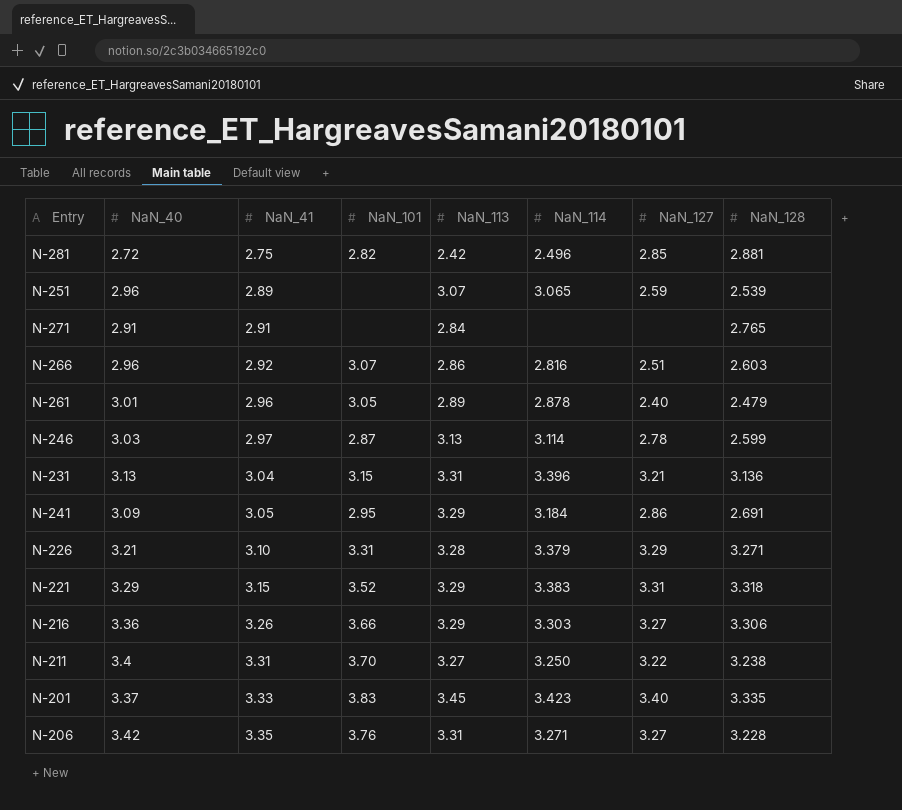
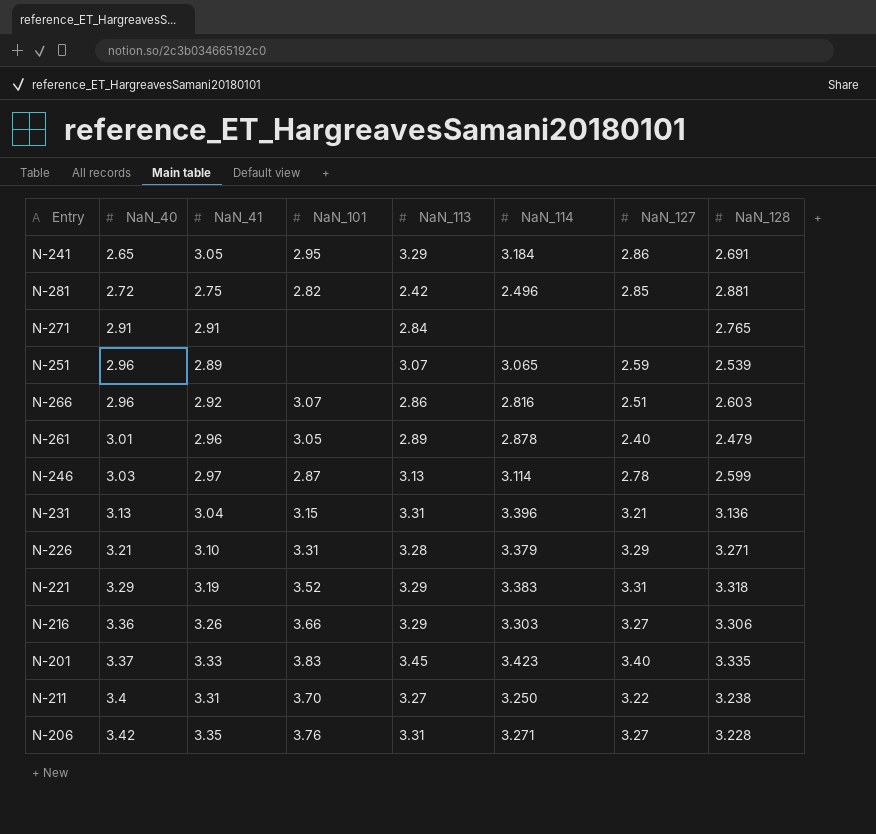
row order: NaN_41 ascending -> NaN_40 ascending
N-241 | NaN_40: 3.09 -> 2.65
N-221 | NaN_41: 3.15 -> 3.19

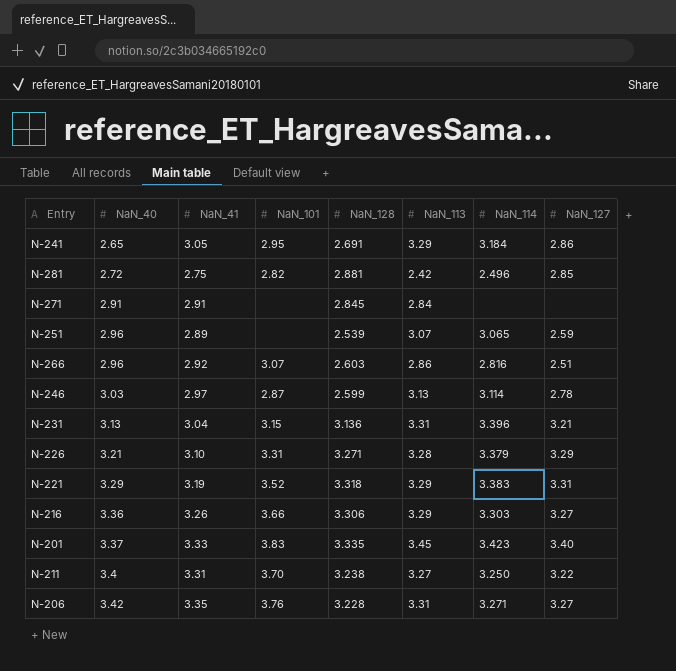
column NaN_128 | position: 8 -> 5
row N-261: 3.01 | 2.96 | 3.05 | 2.89 | 2.878 | 2.40 | 2.479 -> none
N-271 | NaN_128: 2.765 -> 2.845

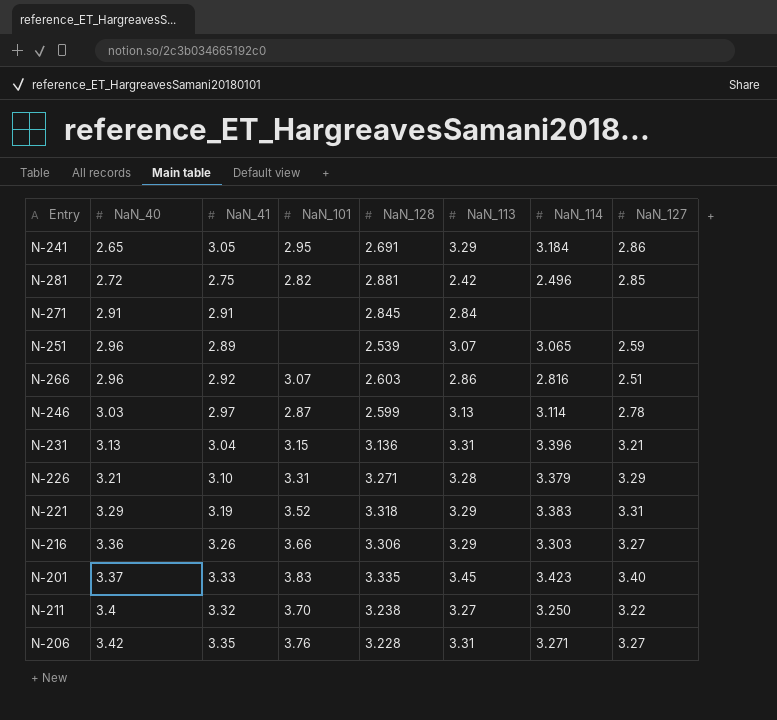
N-211 | NaN_41: 3.31 -> 3.32

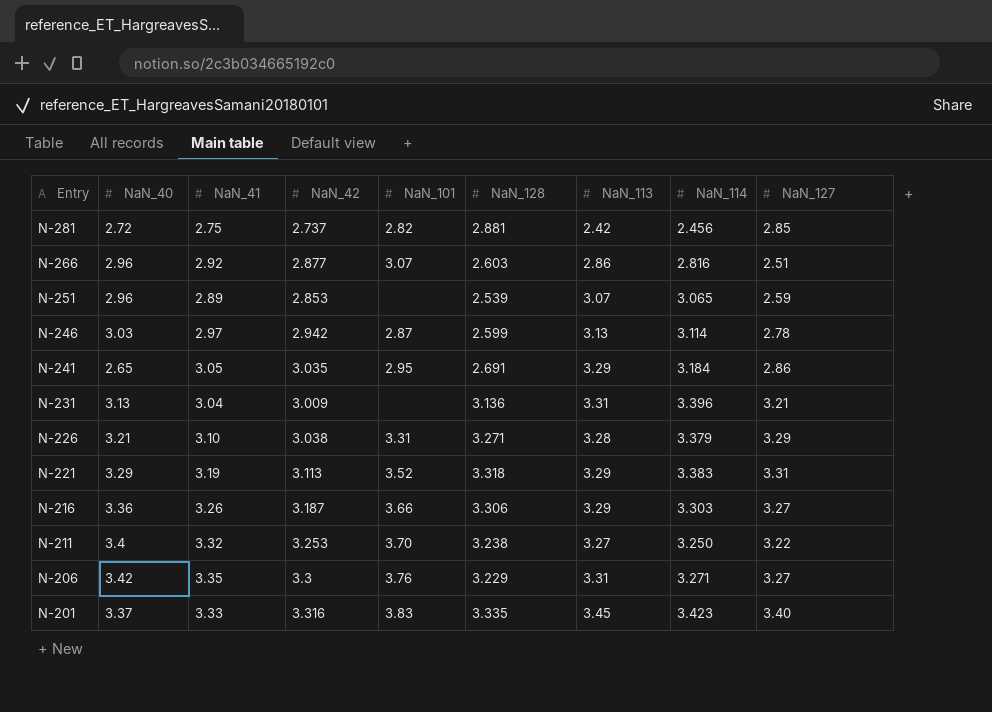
row order: NaN_40 ascending -> Entry descending
column NaN_42 | position: none -> 4
row N-271: 2.91 | 2.91 | none | 2.845 | 2.84 | none | none -> none
N-281 | NaN_114: 2.496 -> 2.456
N-231 | NaN_101: 3.15 -> none
N-206 | NaN_128: 3.228 -> 3.229

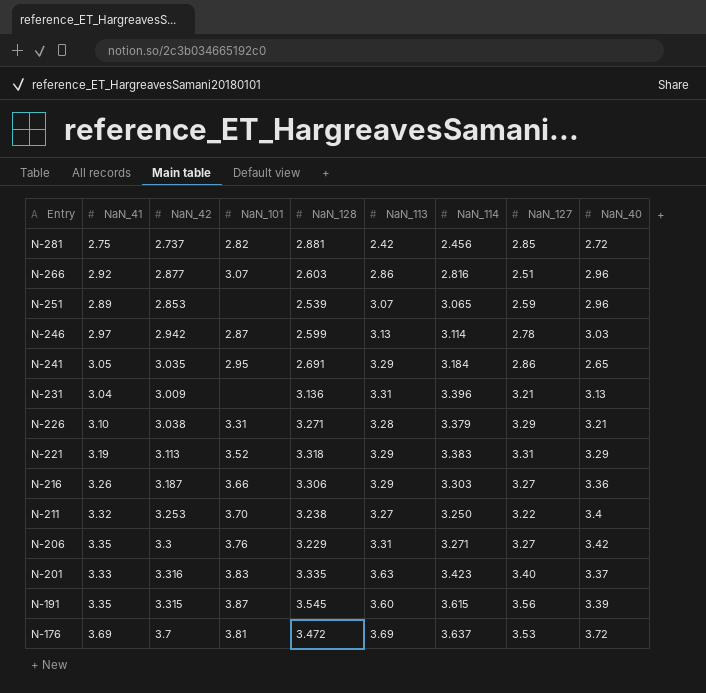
column NaN_40 | position: 2 -> 9
N-201 | NaN_113: 3.45 -> 3.63
row N-191: none -> 3.35 | 3.315 | 3.87 | 3.545 | 3.60 | 3.615 | 3.56 | 3.39
row N-176: none -> 3.69 | 3.7 | 3.81 | 3.472 | 3.69 | 3.637 | 3.53 | 3.72

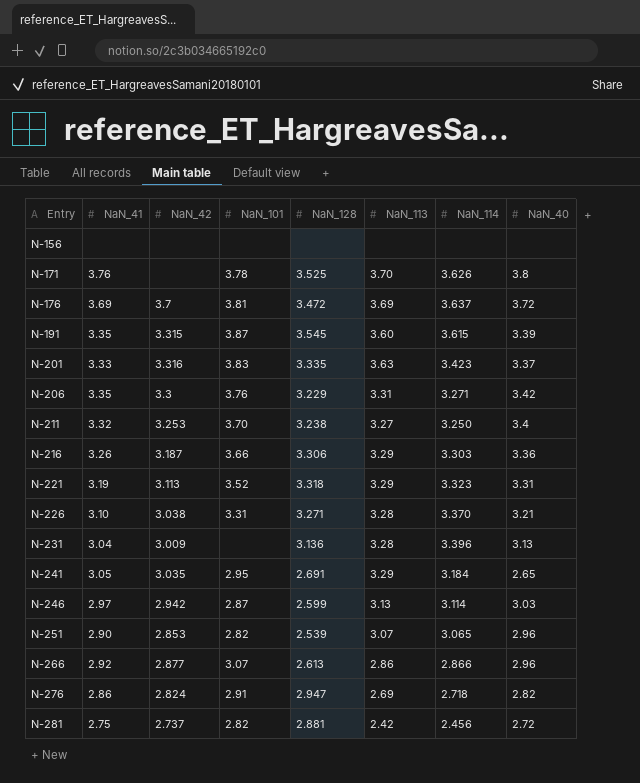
row order: Entry descending -> Entry ascending
column NaN_127 | position: 8 -> none
row N-156: none -> none | none | none | none | none | none | none
row N-171: none -> 3.76 | none | 3.78 | 3.525 | 3.70 | 3.626 | 3.8
N-221 | NaN_114: 3.383 -> 3.323
N-221 | NaN_40: 3.29 -> 3.31
N-226 | NaN_114: 3.379 -> 3.370
N-231 | NaN_113: 3.31 -> 3.28
N-251 | NaN_41: 2.89 -> 2.90
N-251 | NaN_101: none -> 2.82
N-266 | NaN_128: 2.603 -> 2.613
N-266 | NaN_114: 2.816 -> 2.866
row N-276: none -> 2.86 | 2.824 | 2.91 | 2.947 | 2.69 | 2.718 | 2.82

